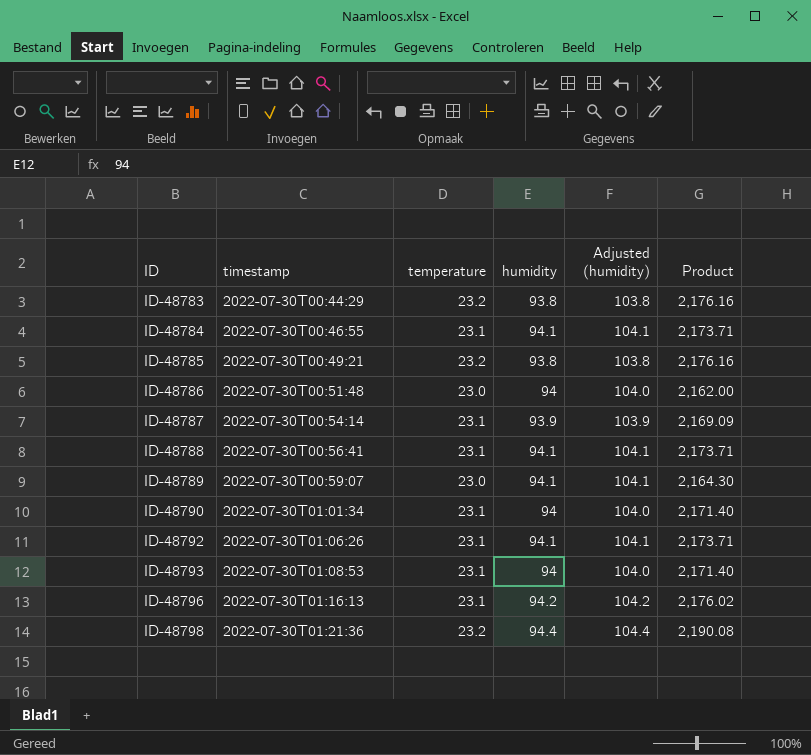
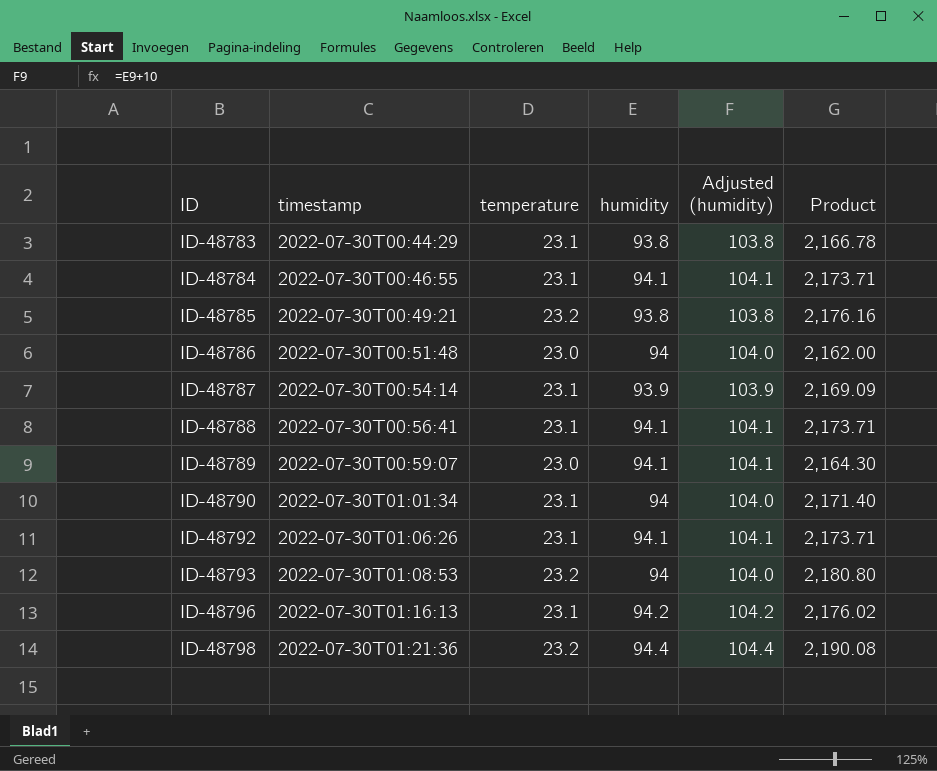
ID-48783 | temperature: 23.2 -> 23.1
ID-48783 | Product: 2,176.16 -> 2,166.78
ID-48793 | temperature: 23.1 -> 23.2
ID-48793 | Product: 2,171.40 -> 2,180.80

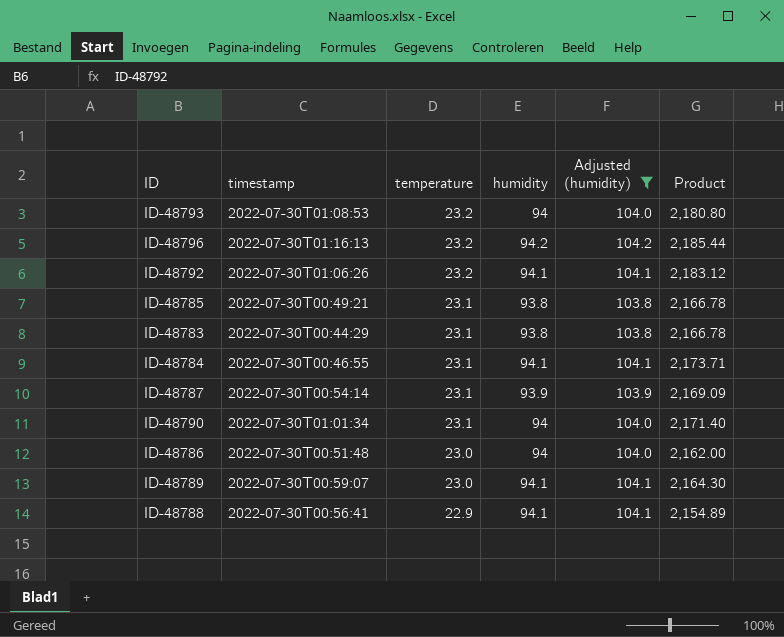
filter: none -> Adjusted (humidity) != 104.4
row order: ID ascending -> temperature descending
ID-48796 | temperature: 23.1 -> 23.2
ID-48796 | Product: 2,176.02 -> 2,185.44
ID-48792 | temperature: 23.1 -> 23.2
ID-48792 | Product: 2,173.71 -> 2,183.12
ID-48785 | temperature: 23.2 -> 23.1
ID-48785 | Product: 2,176.16 -> 2,166.78
ID-48788 | temperature: 23.1 -> 22.9
ID-48788 | Product: 2,173.71 -> 2,154.89

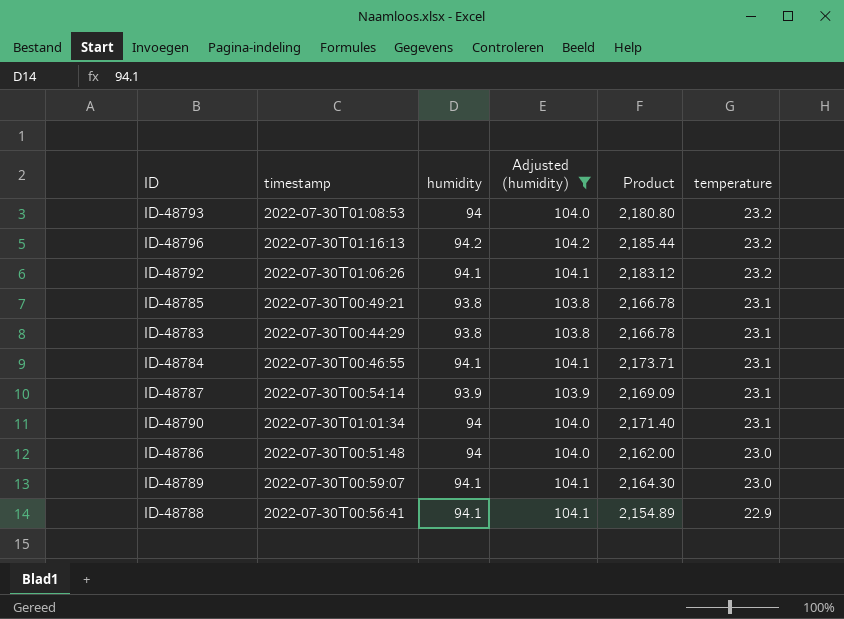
column temperature | position: 3 -> 6

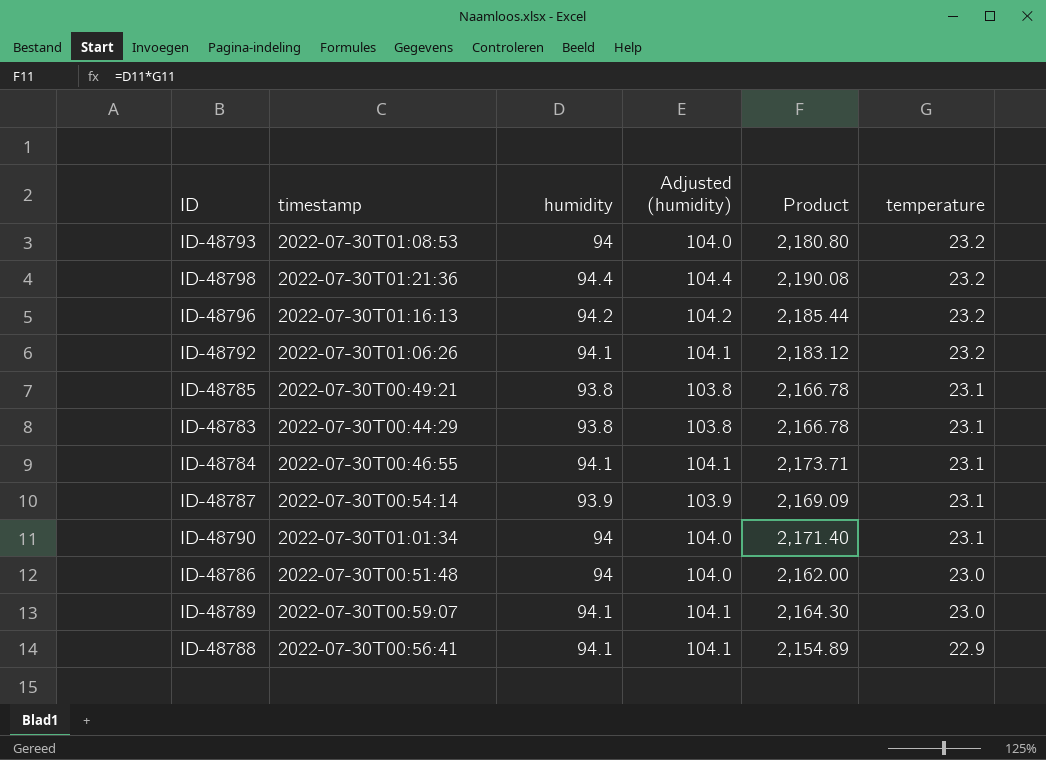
filter: Adjusted (humidity) != 104.4 -> none

